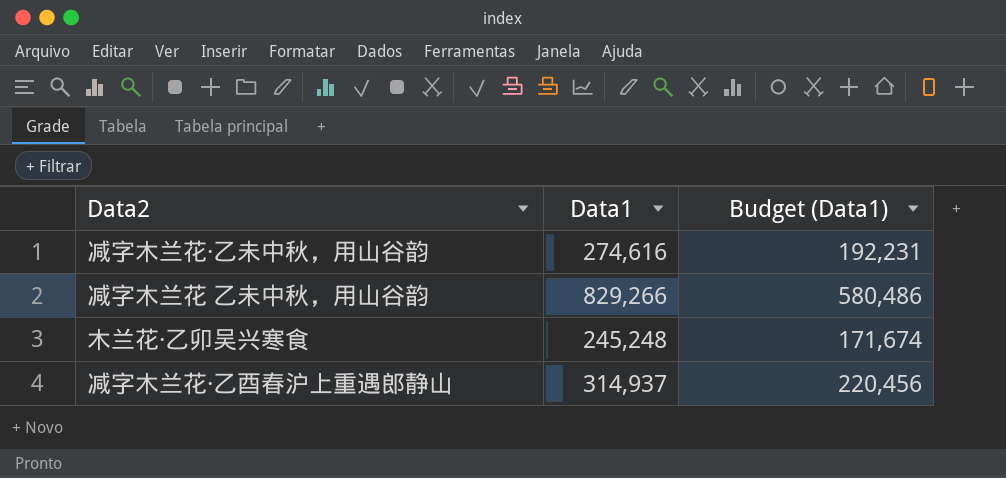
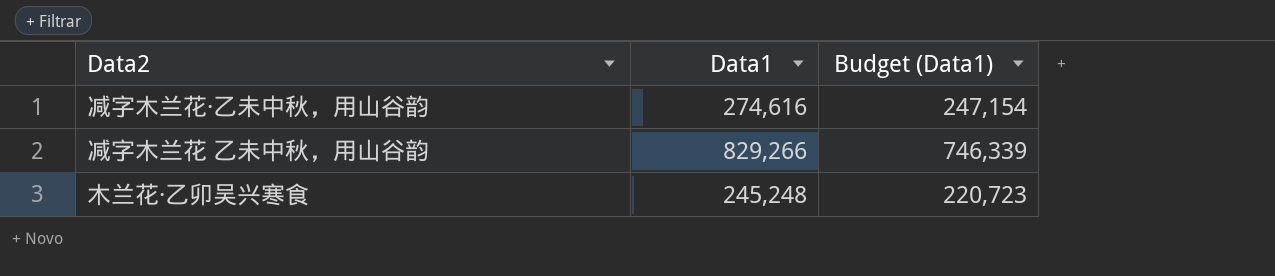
column Budget (Data1) | formula: [Data1] * 0.7 -> [Data1] * 0.9
row 减字木兰花·乙酉春沪上重遇郎静山: 314,937 | 220,456 -> none

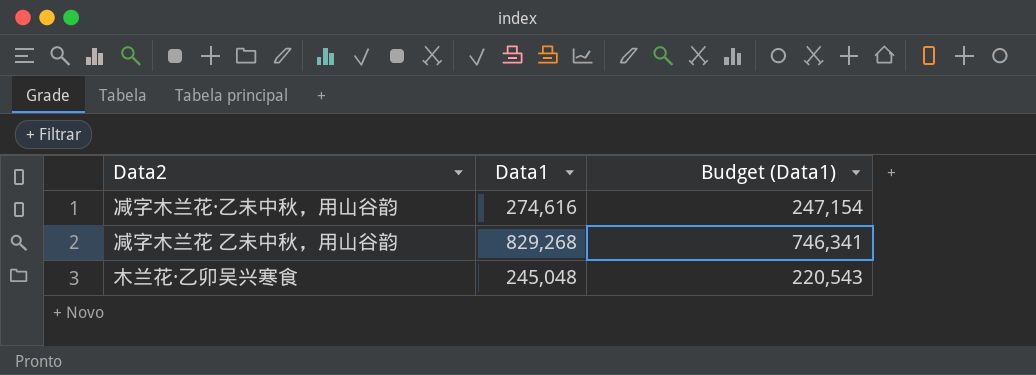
减字木兰花 乙未中秋，用山谷韵 | Data1: 829,266 -> 829,268
减字木兰花 乙未中秋，用山谷韵 | Budget (Data1): 746,339 -> 746,341
木兰花·乙卯吴兴寒食 | Data1: 245,248 -> 245,048
木兰花·乙卯吴兴寒食 | Budget (Data1): 220,723 -> 220,543

